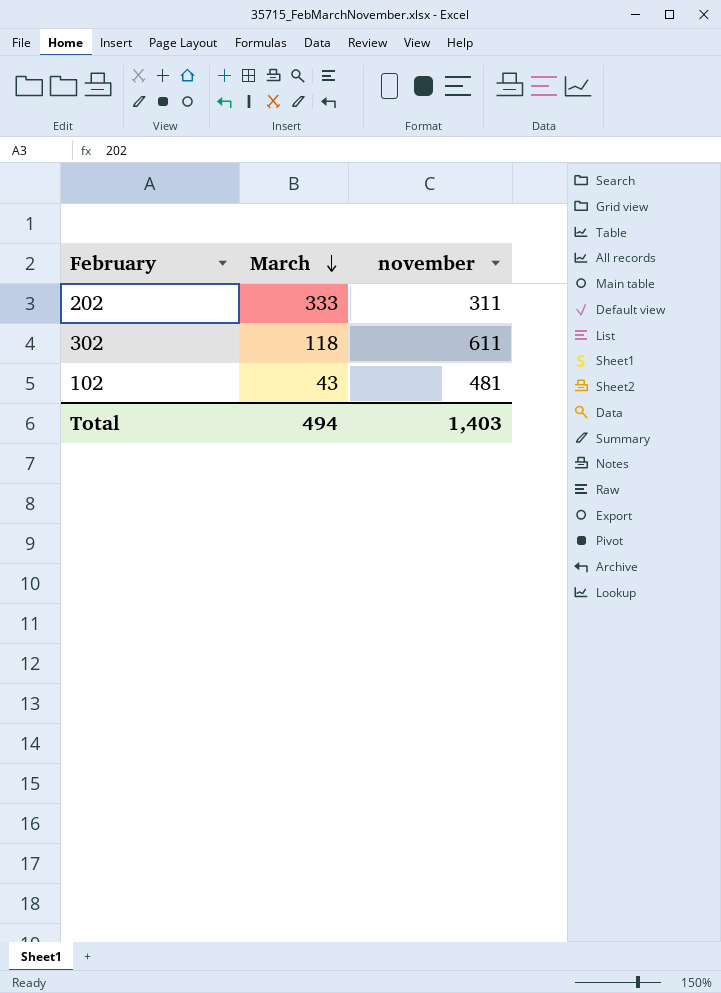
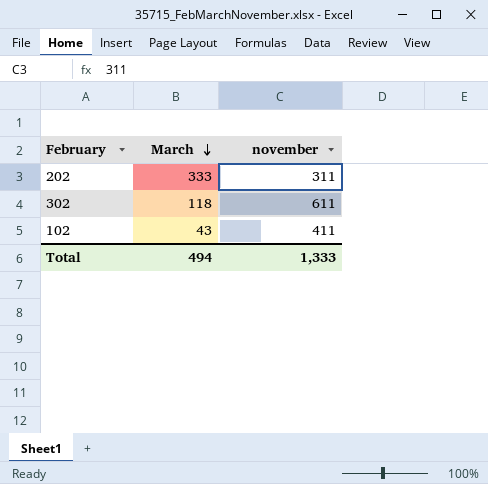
102 | november: 481 -> 411
Total | november: 1,403 -> 1,333

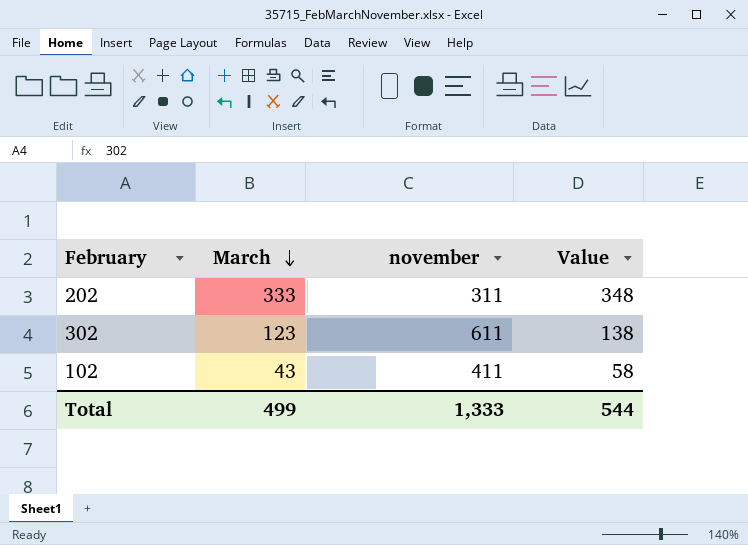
column Value | formula: none -> [March] + 15
302 | March: 118 -> 123
Total | March: 494 -> 499

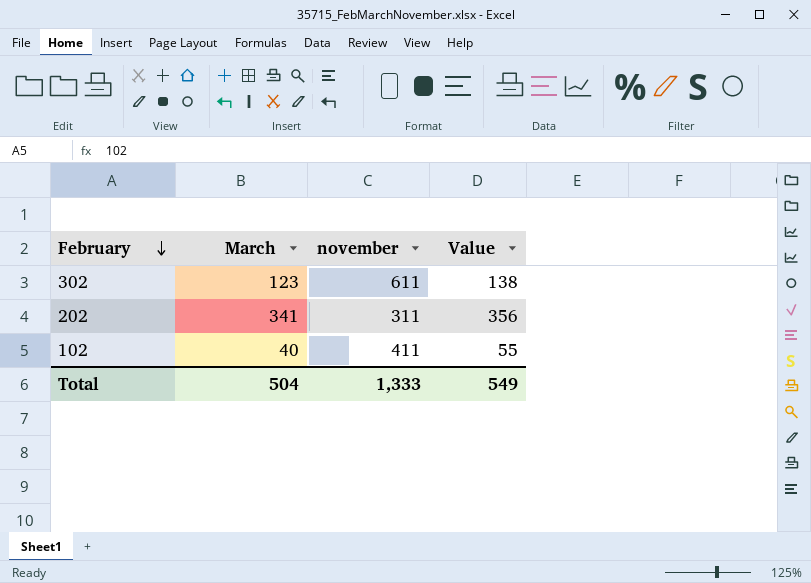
row order: March descending -> February descending
202 | March: 333 -> 341
202 | Value: 348 -> 356
102 | March: 43 -> 40
102 | Value: 58 -> 55
Total | March: 499 -> 504
Total | Value: 544 -> 549

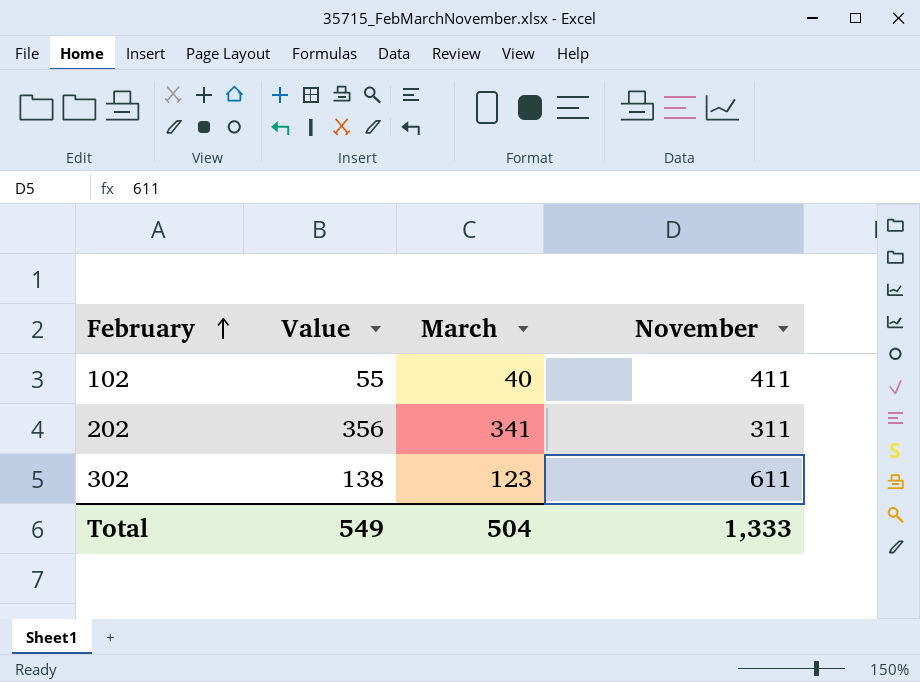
row order: February descending -> February ascending
column Value | position: 4 -> 2
column name: november -> November

